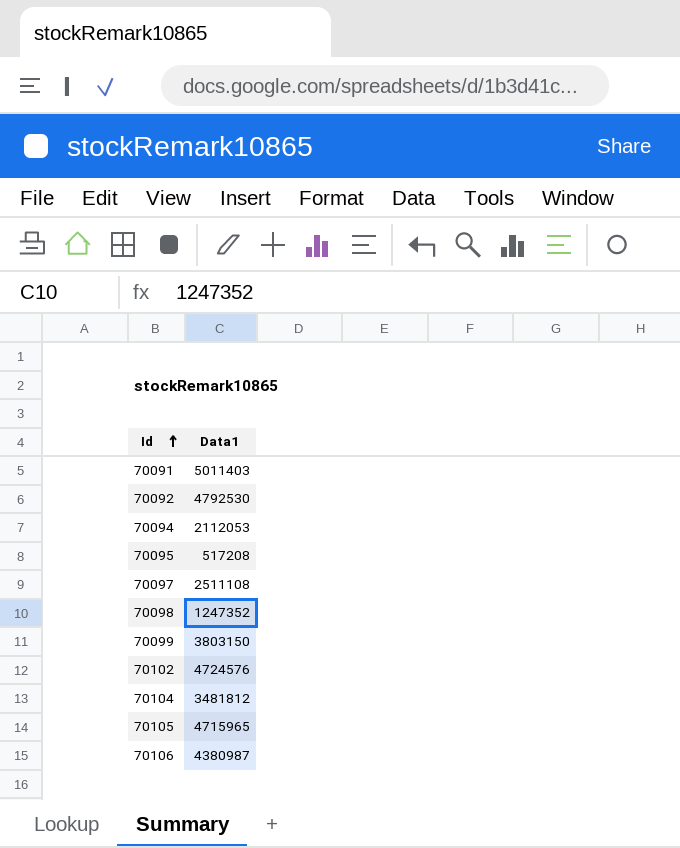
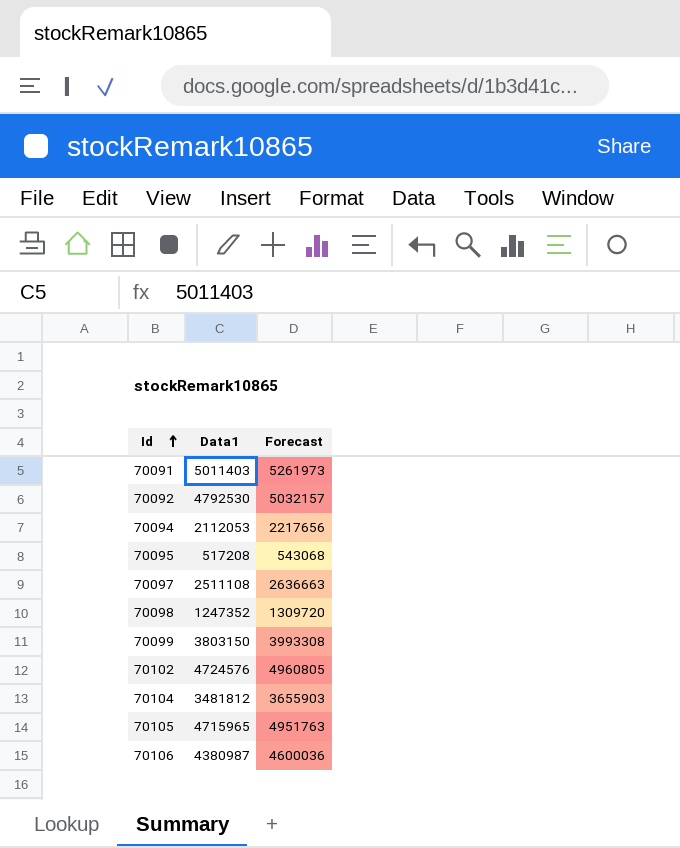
column Forecast | formula: none -> [Data1] * 1.05

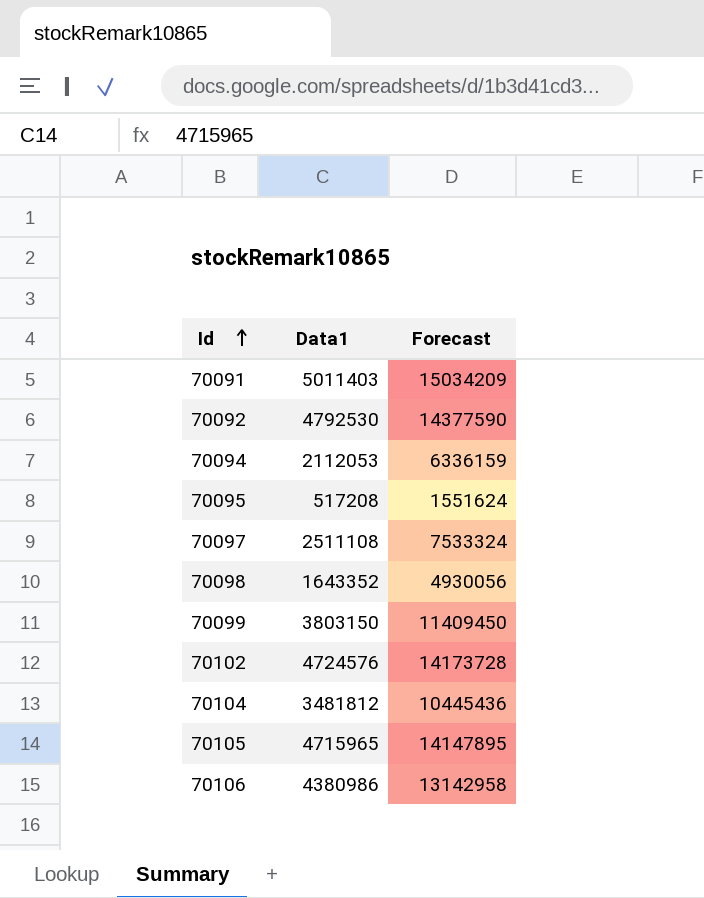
column Forecast | formula: [Data1] * 1.05 -> [Data1] * 3
70098 | Data1: 1247352 -> 1643352
70106 | Data1: 4380987 -> 4380986

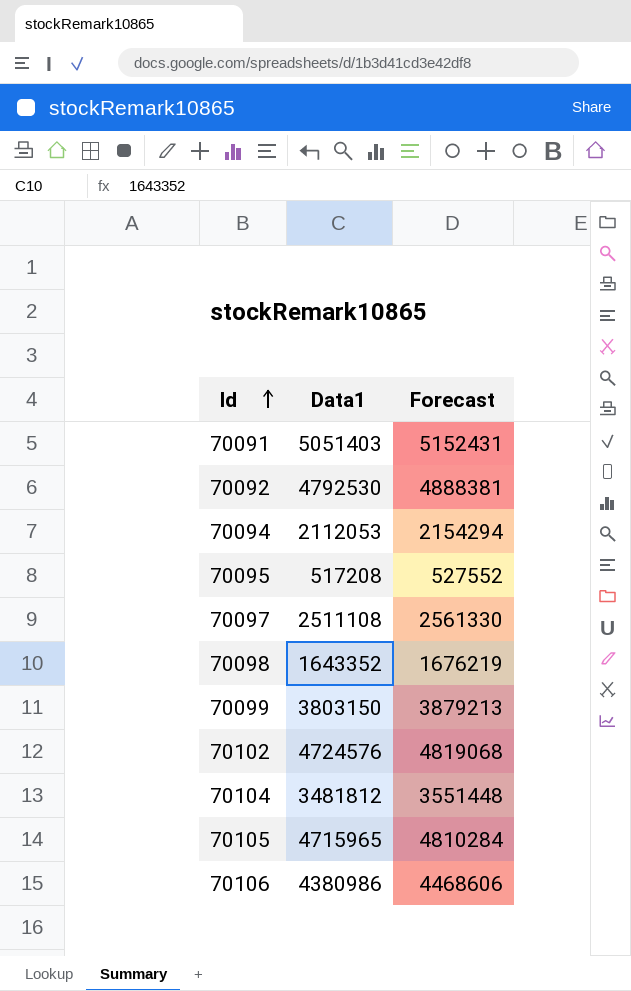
column Forecast | formula: [Data1] * 3 -> [Data1] * 1.02
70091 | Data1: 5011403 -> 5051403

